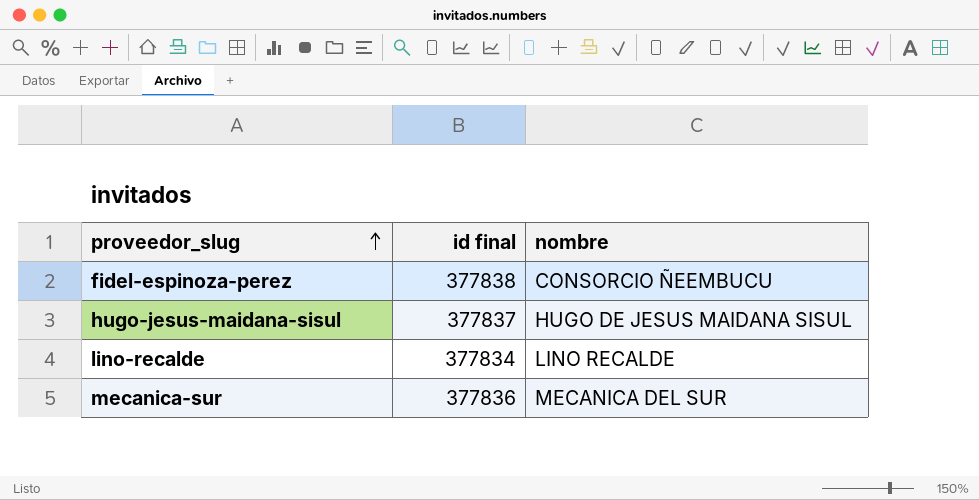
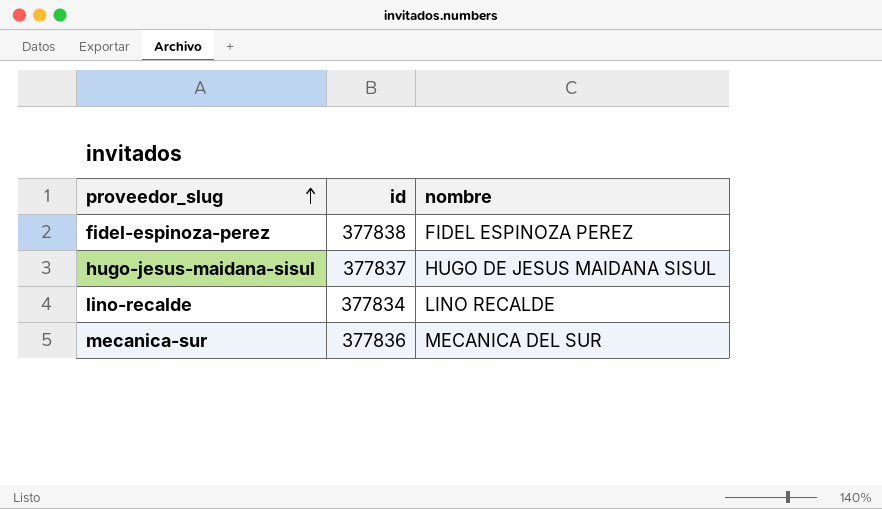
column name: id final -> id
fidel-espinoza-perez | nombre: CONSORCIO ÑEEMBUCU -> FIDEL ESPINOZA PEREZ

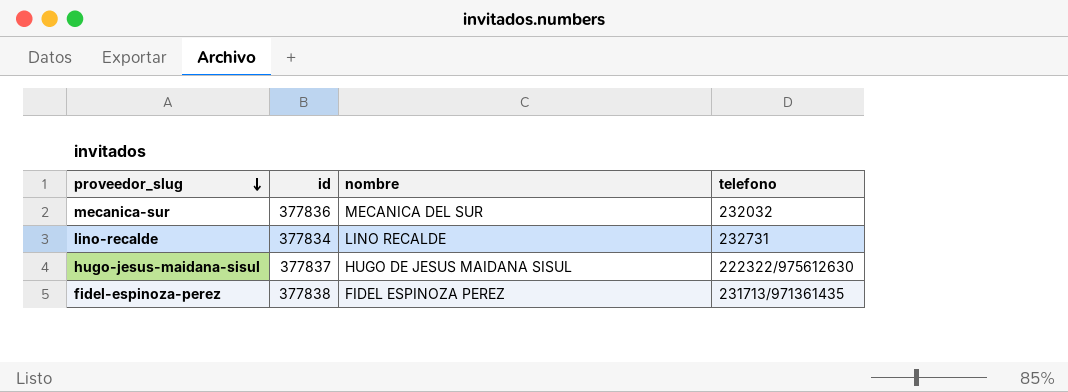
row order: proveedor_slug ascending -> proveedor_slug descending
column telefono | position: none -> 4

